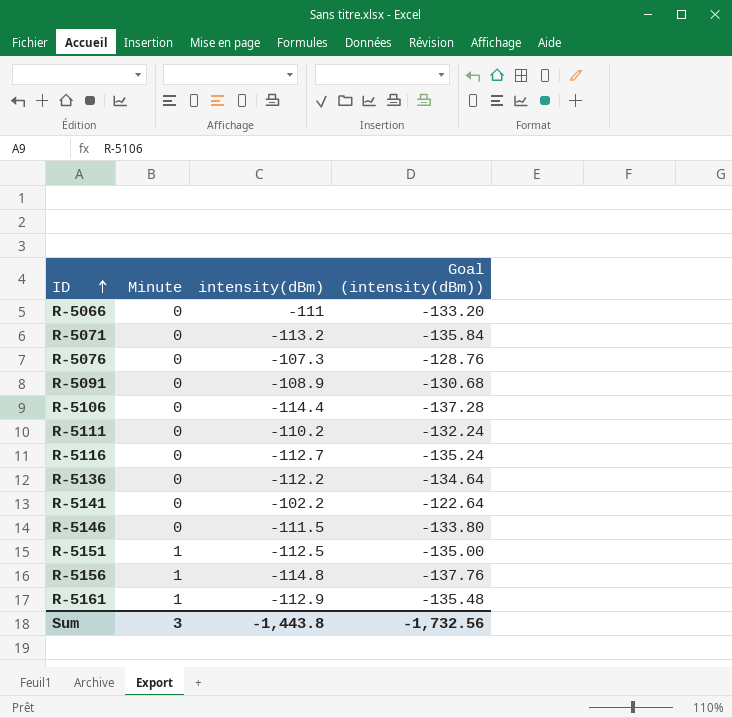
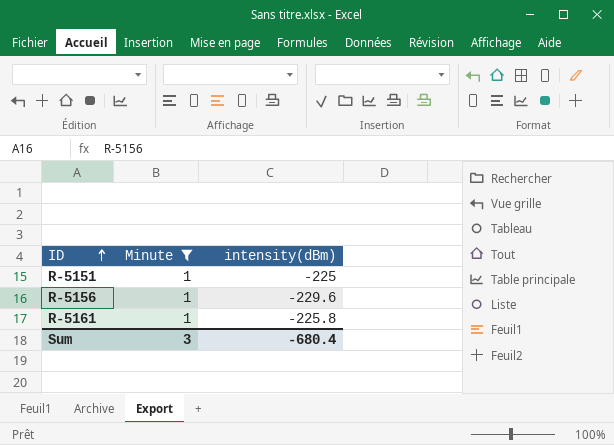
filter: none -> Minute = 1
column Goal (intensity(dBm)) | formula: [intensity(dBm)] * 1.2 -> none
R-5151 | intensity(dBm): -112.5 -> -225
R-5156 | intensity(dBm): -114.8 -> -229.6
R-5161 | intensity(dBm): -112.9 -> -225.8
Sum | intensity(dBm): -1,443.8 -> -680.4

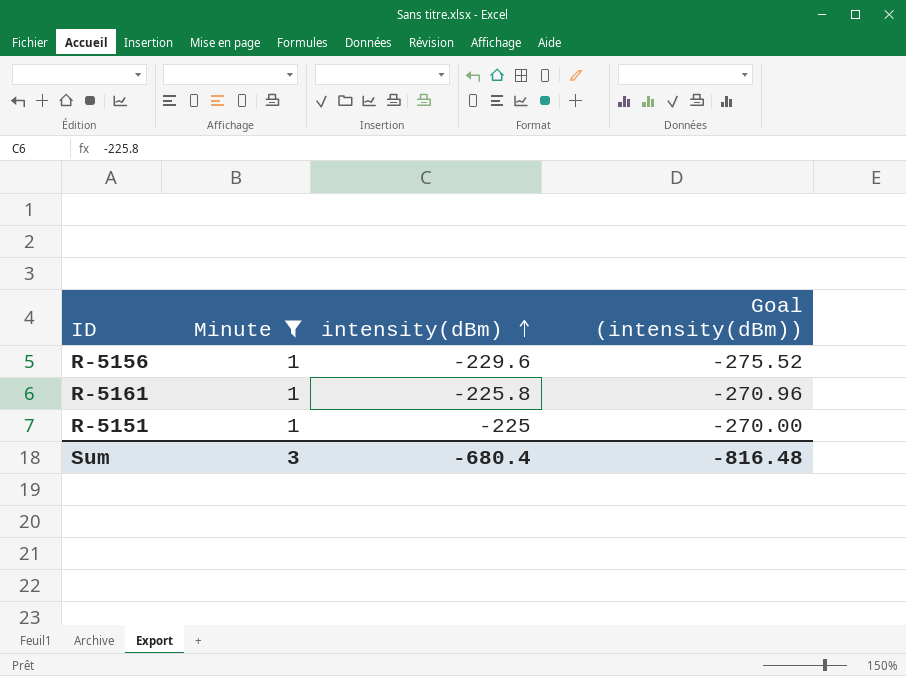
row order: ID ascending -> intensity(dBm) ascending
column Goal (intensity(dBm)) | formula: none -> [intensity(dBm)] * 1.2

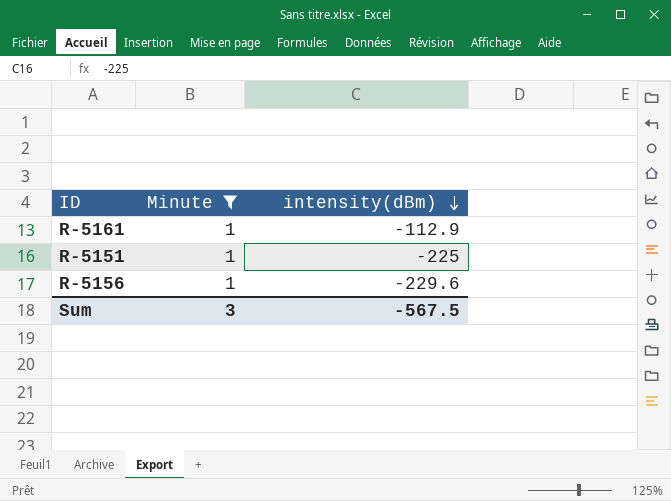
row order: intensity(dBm) ascending -> intensity(dBm) descending
column Goal (intensity(dBm)) | formula: [intensity(dBm)] * 1.2 -> none
R-5161 | intensity(dBm): -225.8 -> -112.9
Sum | intensity(dBm): -680.4 -> -567.5

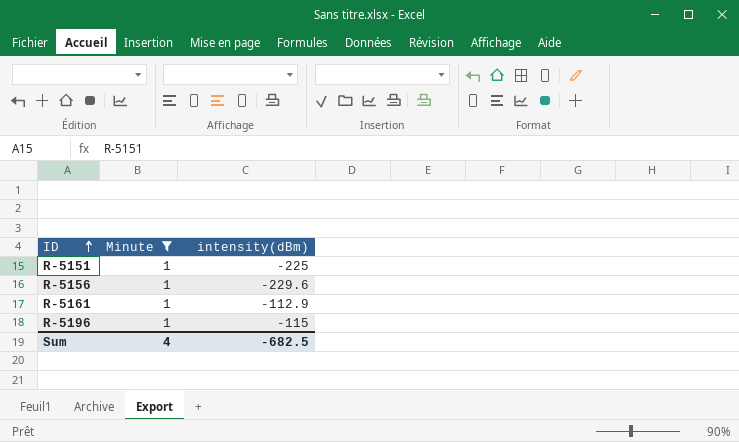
row order: intensity(dBm) descending -> ID ascending
row R-5196: none -> 1 | -115
Sum | Minute: 3 -> 4
Sum | intensity(dBm): -567.5 -> -682.5

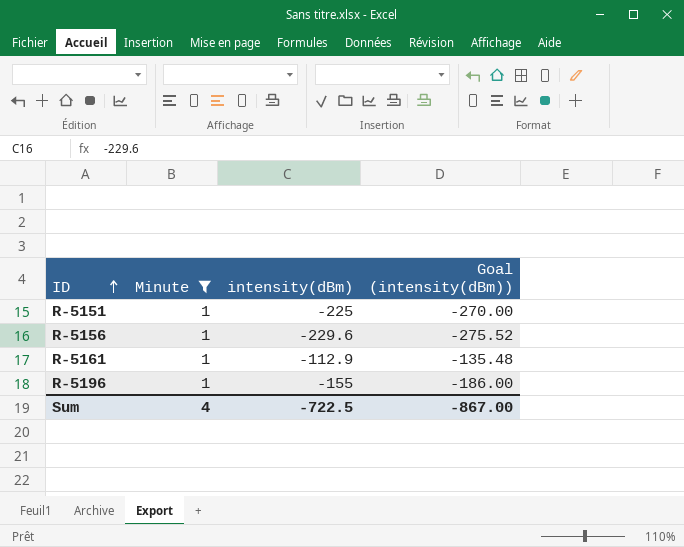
column Goal (intensity(dBm)) | formula: none -> [intensity(dBm)] * 1.2
R-5196 | intensity(dBm): -115 -> -155
Sum | intensity(dBm): -682.5 -> -722.5

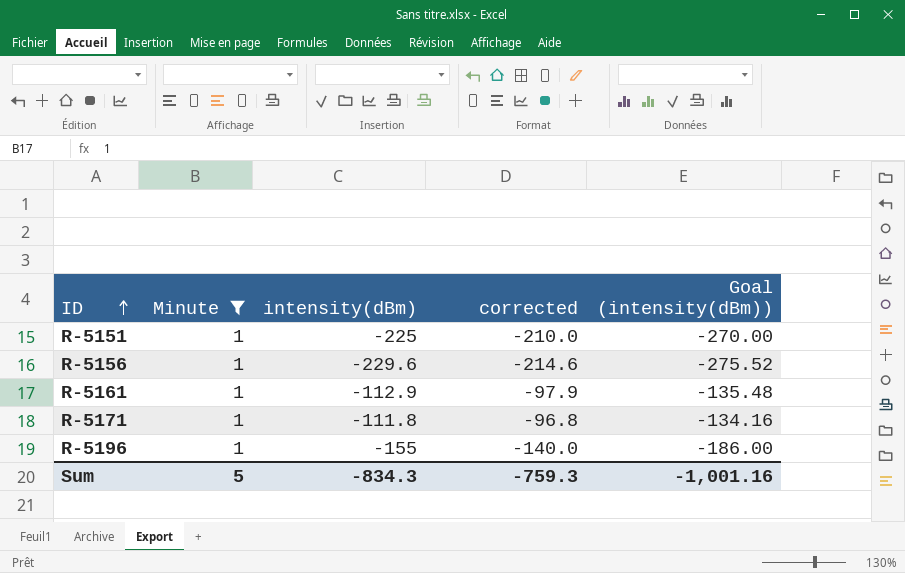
column corrected | formula: none -> [intensity(dBm)] + 15
row R-5171: none -> 1 | -111.8 | -96.8 | -134.16
Sum | Minute: 4 -> 5
Sum | intensity(dBm): -722.5 -> -834.3
Sum | Goal (intensity(dBm)): -867.00 -> -1,001.16

